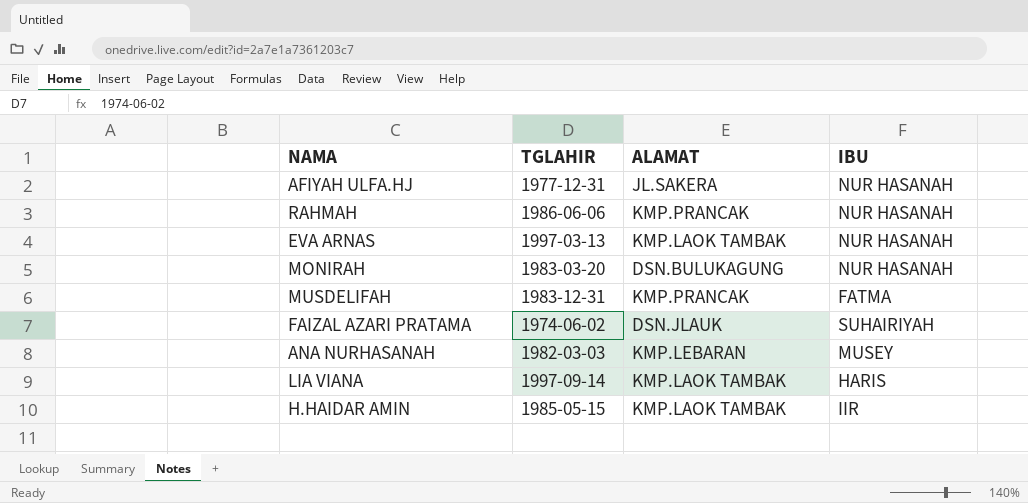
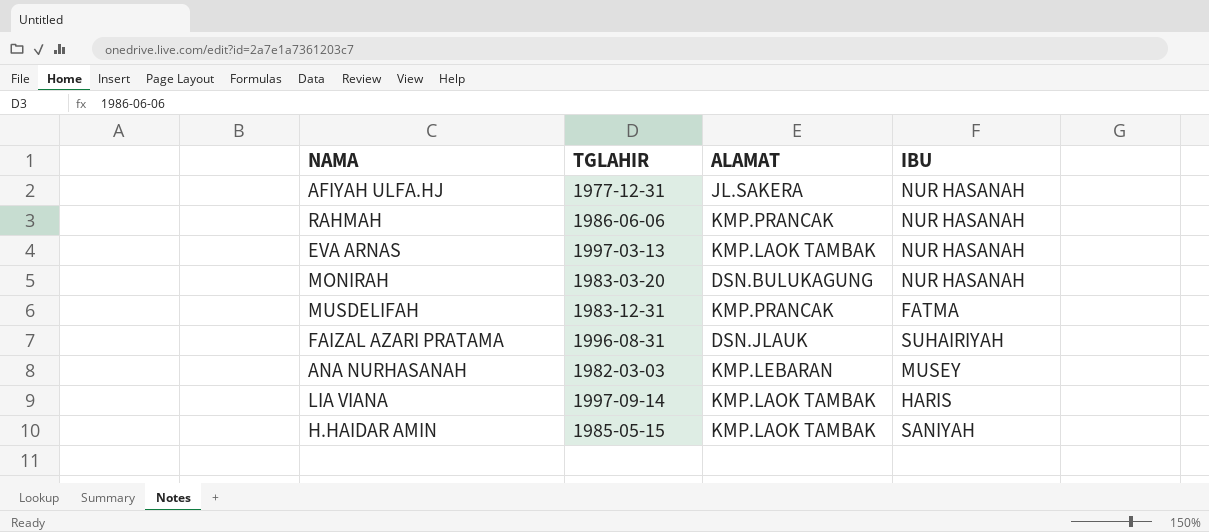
FAIZAL AZARI PRATAMA | TGLAHIR: 1974-06-02 -> 1996-08-31
H.HAIDAR AMIN | IBU: IIR -> SANIYAH

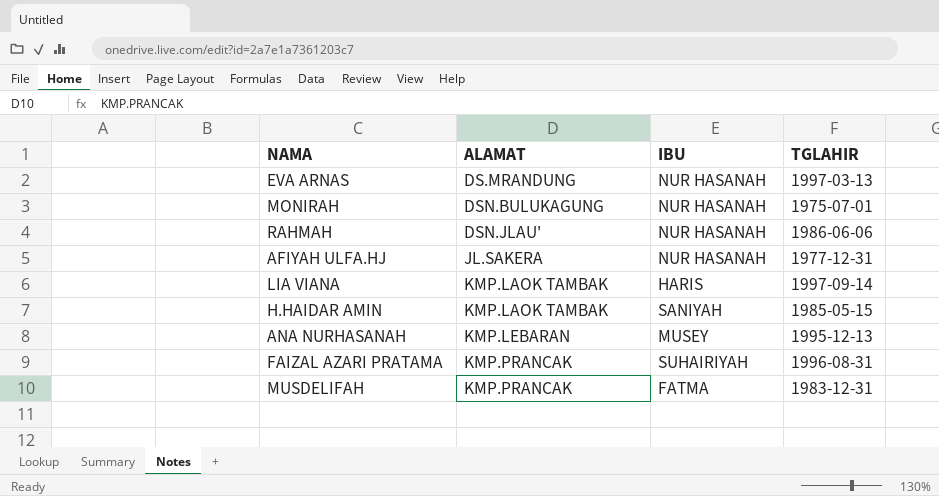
row order: none -> ALAMAT ascending
column TGLAHIR | position: 2 -> 4
EVA ARNAS | ALAMAT: KMP.LAOK TAMBAK -> DS.MRANDUNG
MONIRAH | TGLAHIR: 1983-03-20 -> 1975-07-01
RAHMAH | ALAMAT: KMP.PRANCAK -> DSN.JLAU'
ANA NURHASANAH | TGLAHIR: 1982-03-03 -> 1995-12-13
FAIZAL AZARI PRATAMA | ALAMAT: DSN.JLAUK -> KMP.PRANCAK

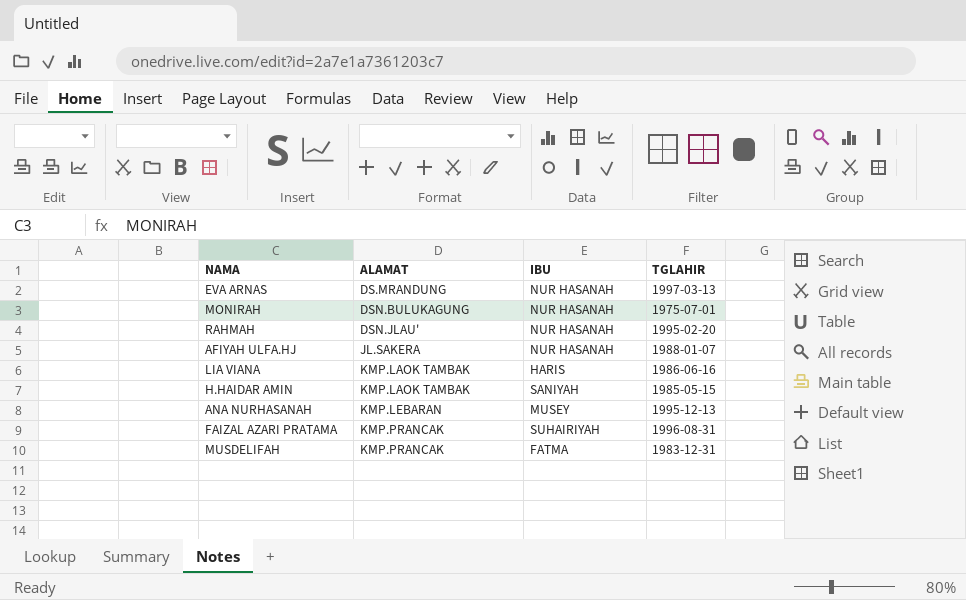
RAHMAH | TGLAHIR: 1986-06-06 -> 1995-02-20
AFIYAH ULFA.HJ | TGLAHIR: 1977-12-31 -> 1988-01-07
LIA VIANA | TGLAHIR: 1997-09-14 -> 1986-06-16

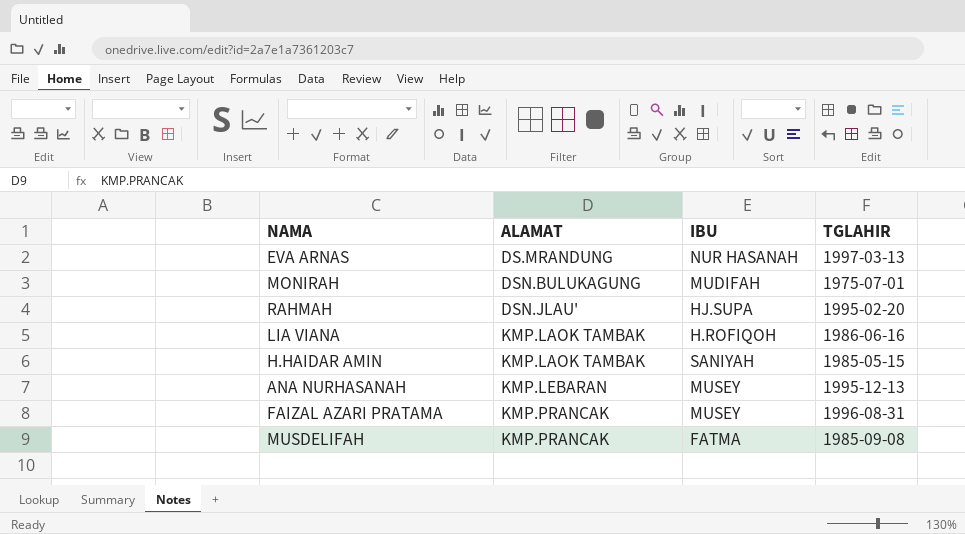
row AFIYAH ULFA.HJ: JL.SAKERA | NUR HASANAH | 1988-01-07 -> none
MONIRAH | IBU: NUR HASANAH -> MUDIFAH
RAHMAH | IBU: NUR HASANAH -> HJ.SUPA
LIA VIANA | IBU: HARIS -> H.ROFIQOH
FAIZAL AZARI PRATAMA | IBU: SUHAIRIYAH -> MUSEY
MUSDELIFAH | TGLAHIR: 1983-12-31 -> 1985-09-08

